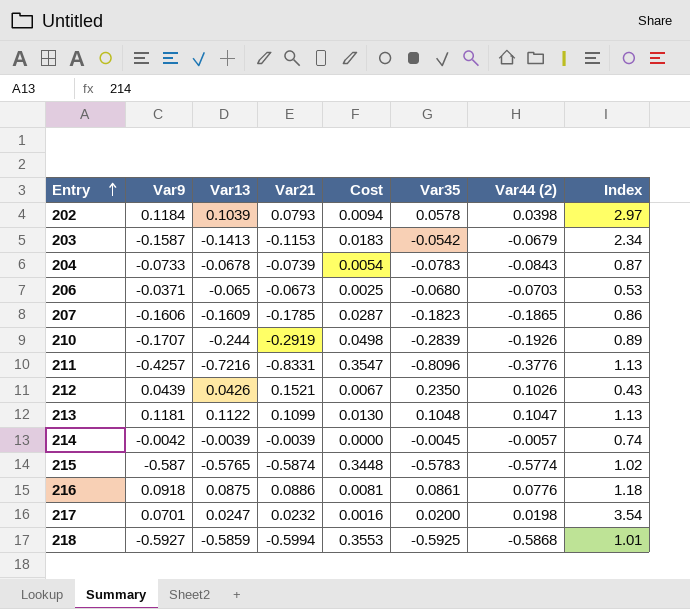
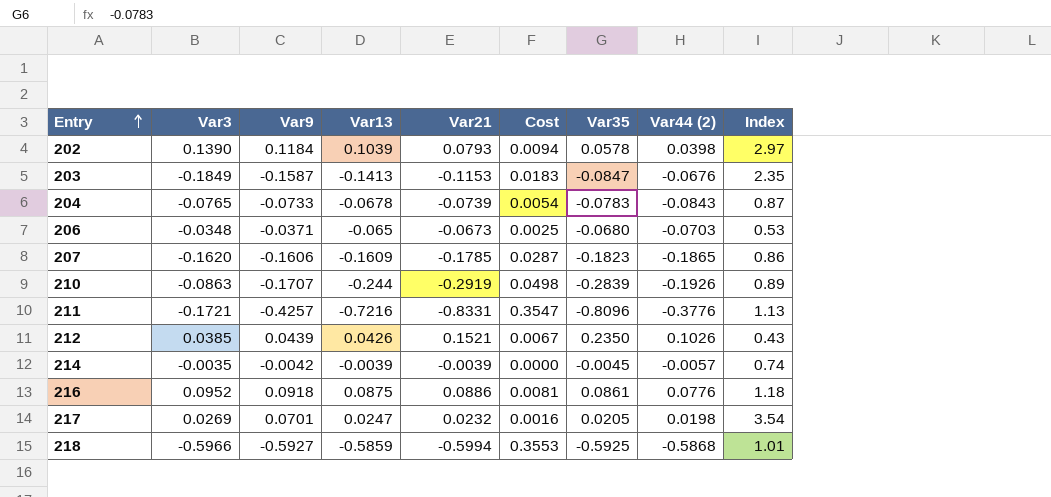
column Var3 | position: none -> 2
row 213: 0.1181 | 0.1122 | 0.1099 | 0.0130 | 0.1048 | 0.1047 | 1.13 -> none
row 215: -0.587 | -0.5765 | -0.5874 | 0.3448 | -0.5783 | -0.5774 | 1.02 -> none
203 | Var35: -0.0542 -> -0.0847
203 | Var44 (2): -0.0679 -> -0.0676
203 | Index: 2.34 -> 2.35
217 | Var35: 0.0200 -> 0.0205

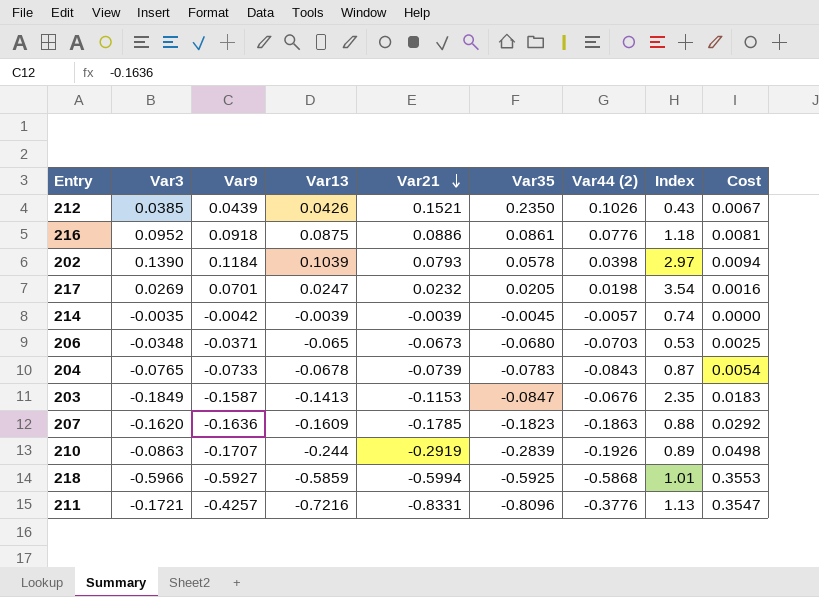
row order: Entry ascending -> Var21 descending
column Cost | position: 6 -> 9
207 | Var9: -0.1606 -> -0.1636
207 | Var44 (2): -0.1865 -> -0.1863
207 | Index: 0.86 -> 0.88
207 | Cost: 0.0287 -> 0.0292

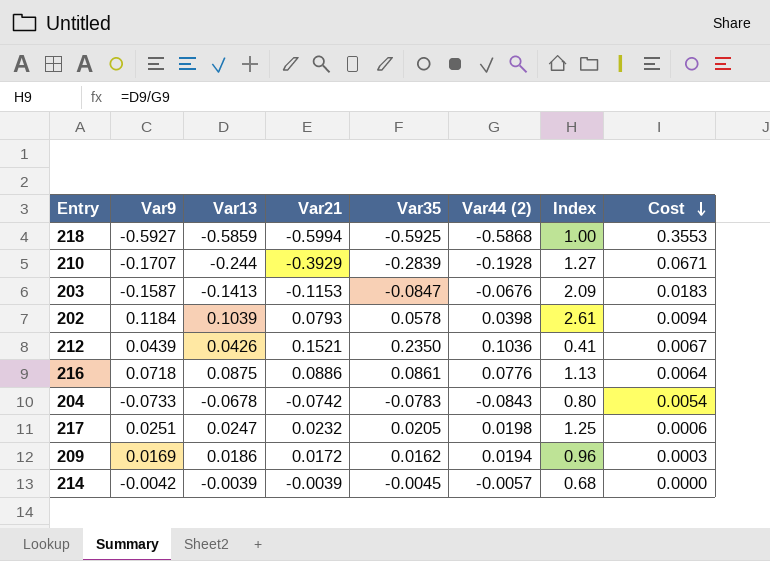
row order: Var21 descending -> Cost descending
column Var3 | position: 2 -> none
column Index | formula: [Var9] / [Var44 (2)] -> [Var13] / [Var44 (2)]
row 206: -0.0348 | -0.0371 | -0.065 | -0.0673 | -0.0680 | -0.0703 | 0.53 | 0.0025 -> none
row 207: -0.1620 | -0.1636 | -0.1609 | -0.1785 | -0.1823 | -0.1863 | 0.88 | 0.0292 -> none
row 211: -0.1721 | -0.4257 | -0.7216 | -0.8331 | -0.8096 | -0.3776 | 1.13 | 0.3547 -> none
210 | Var21: -0.2919 -> -0.3929
210 | Var44 (2): -0.1926 -> -0.1928
210 | Cost: 0.0498 -> 0.0671
212 | Var44 (2): 0.1026 -> 0.1036
216 | Var9: 0.0918 -> 0.0718
216 | Cost: 0.0081 -> 0.0064
204 | Var21: -0.0739 -> -0.0742
217 | Var9: 0.0701 -> 0.0251
217 | Cost: 0.0016 -> 0.0006
row 209: none -> 0.0169 | 0.0186 | 0.0172 | 0.0162 | 0.0194 | 0.96 | 0.0003

